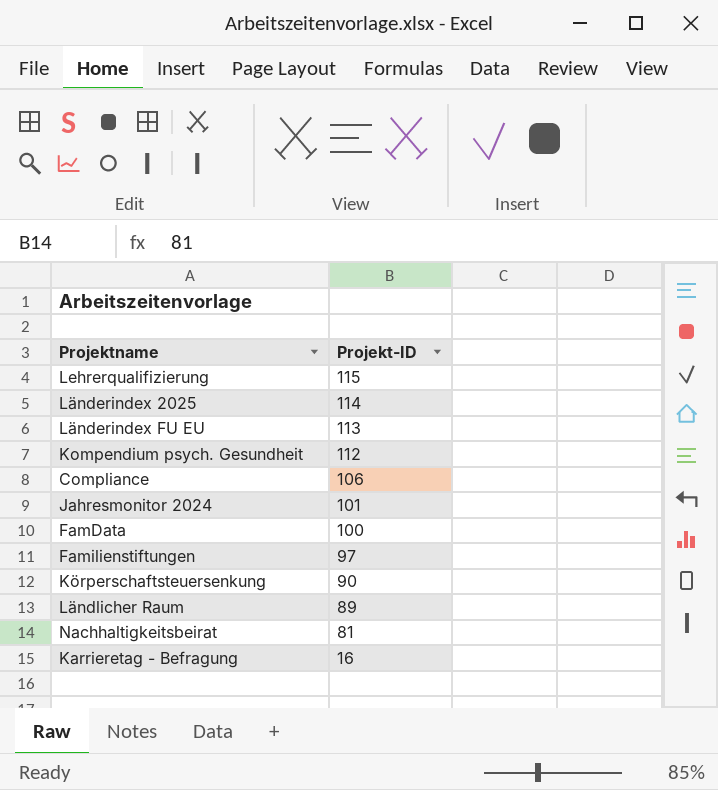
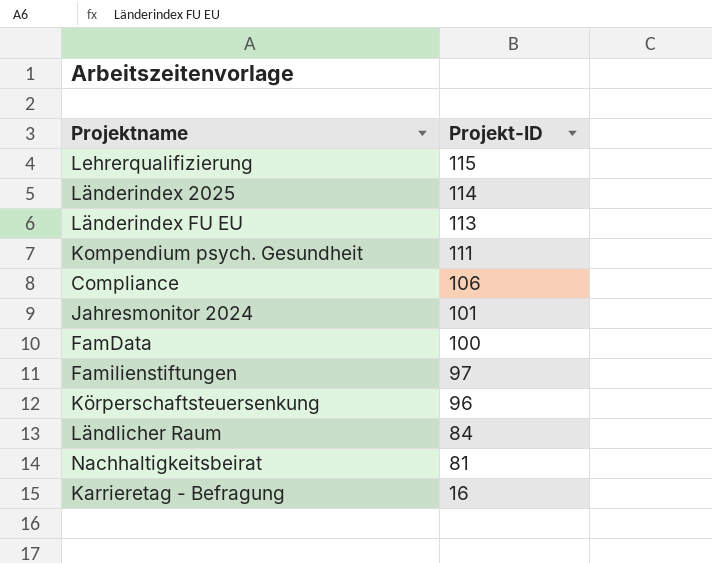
Kompendium psych. Gesundheit | Projekt-ID: 112 -> 111
Körperschaftsteuersenkung | Projekt-ID: 90 -> 96
Ländlicher Raum | Projekt-ID: 89 -> 84

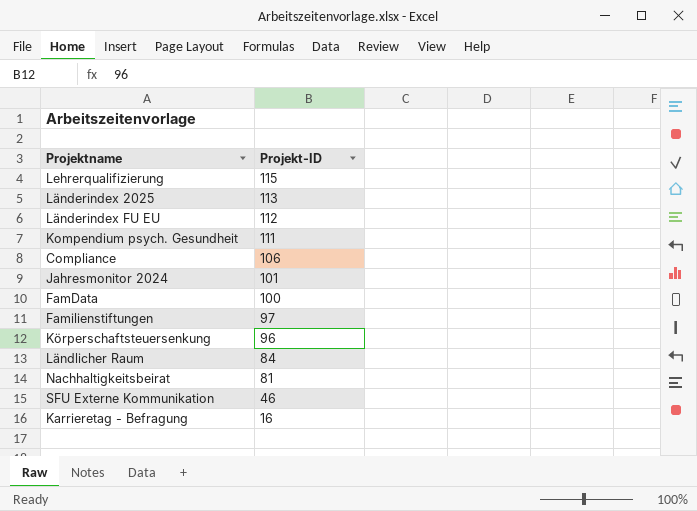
Länderindex 2025 | Projekt-ID: 114 -> 113
Länderindex FU EU | Projekt-ID: 113 -> 112
row SFU Externe Kommunikation: none -> 46

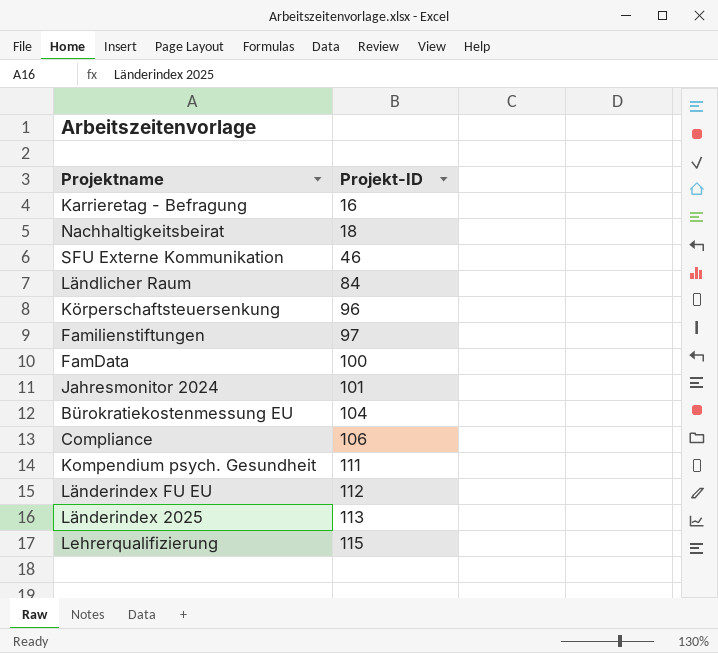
row order: Projekt-ID descending -> Projekt-ID ascending
Nachhaltigkeitsbeirat | Projekt-ID: 81 -> 18
row Bürokratiekostenmessung EU: none -> 104

